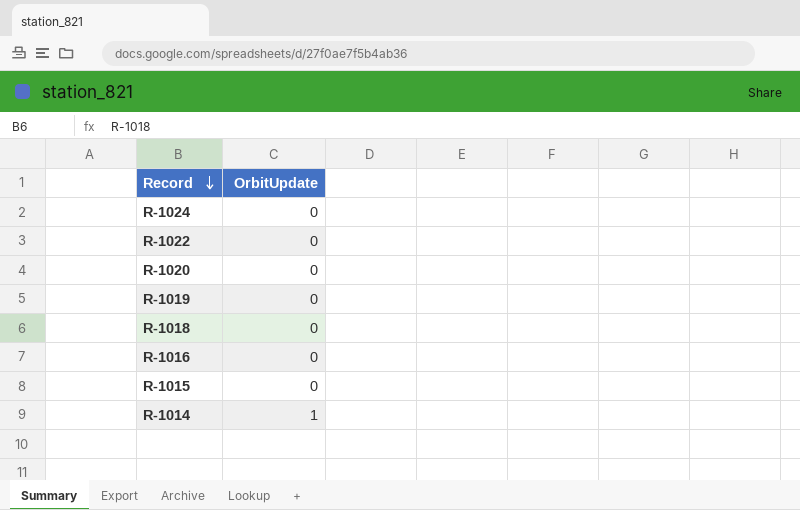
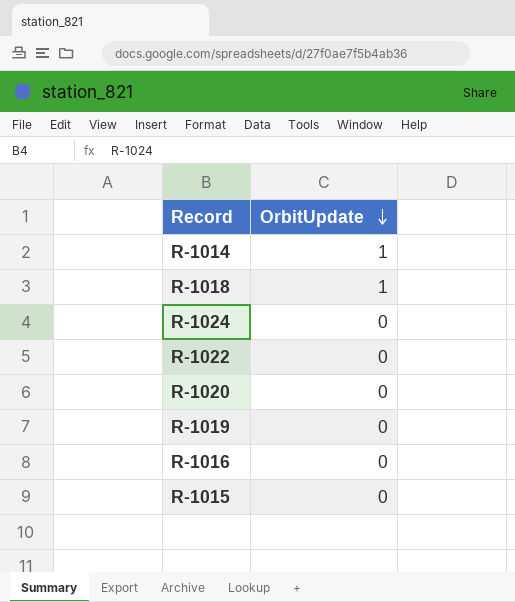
row order: Record descending -> OrbitUpdate descending
R-1018 | OrbitUpdate: 0 -> 1

